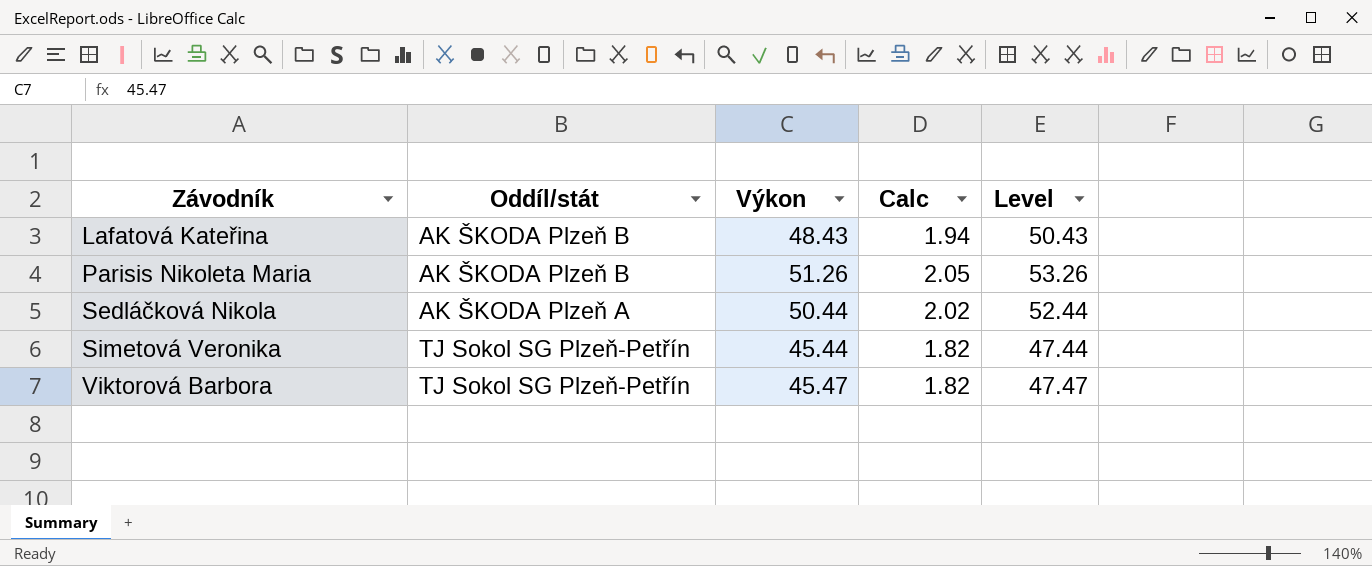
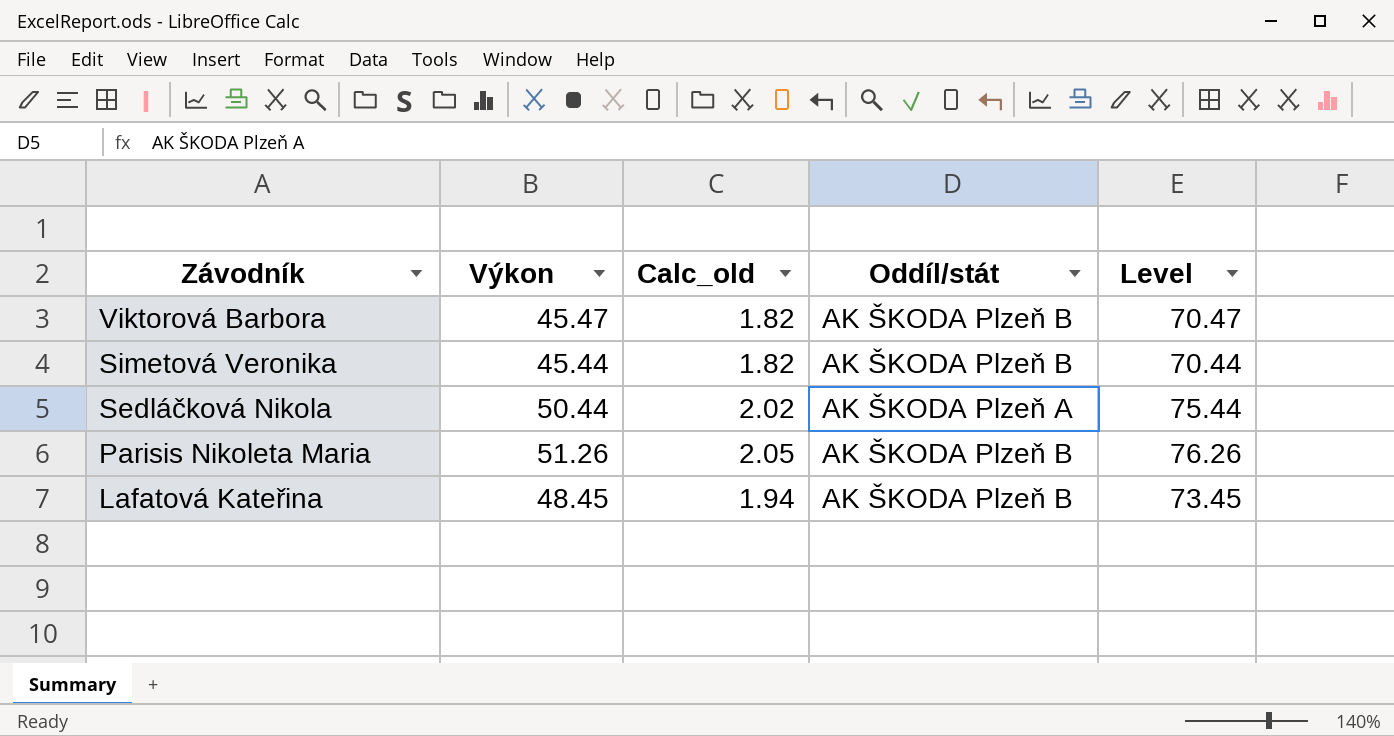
row order: Závodník ascending -> Závodník descending
column name: Calc -> Calc_old
column Oddíl/stát | position: 2 -> 4
column Level | formula: [Výkon] + 2 -> [Výkon] + 25
Viktorová Barbora | Oddíl/stát: TJ Sokol SG Plzeň-Petřín -> AK ŠKODA Plzeň B
Simetová Veronika | Oddíl/stát: TJ Sokol SG Plzeň-Petřín -> AK ŠKODA Plzeň B
Lafatová Kateřina | Výkon: 48.43 -> 48.45

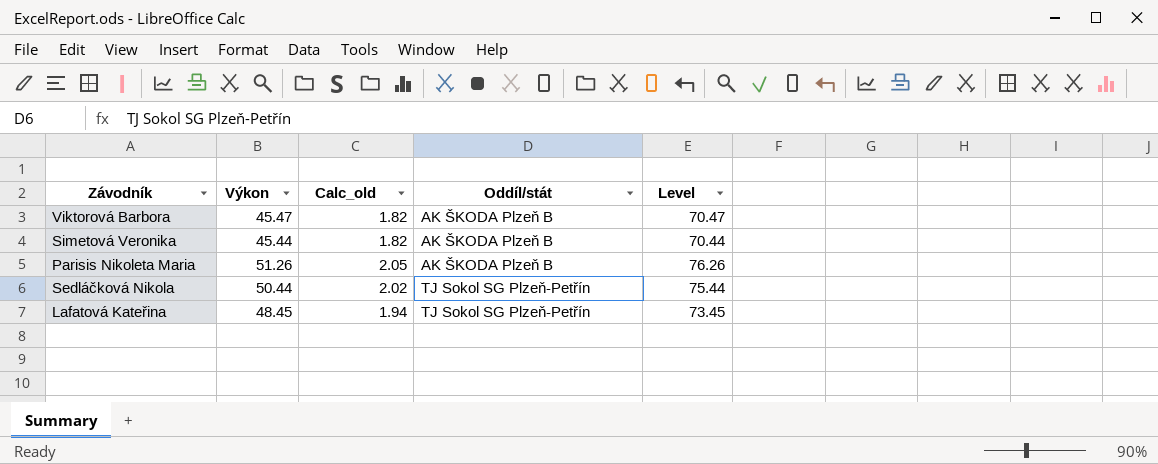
row order: Závodník descending -> Oddíl/stát ascending
Sedláčková Nikola | Oddíl/stát: AK ŠKODA Plzeň A -> TJ Sokol SG Plzeň-Petřín
Lafatová Kateřina | Oddíl/stát: AK ŠKODA Plzeň B -> TJ Sokol SG Plzeň-Petřín

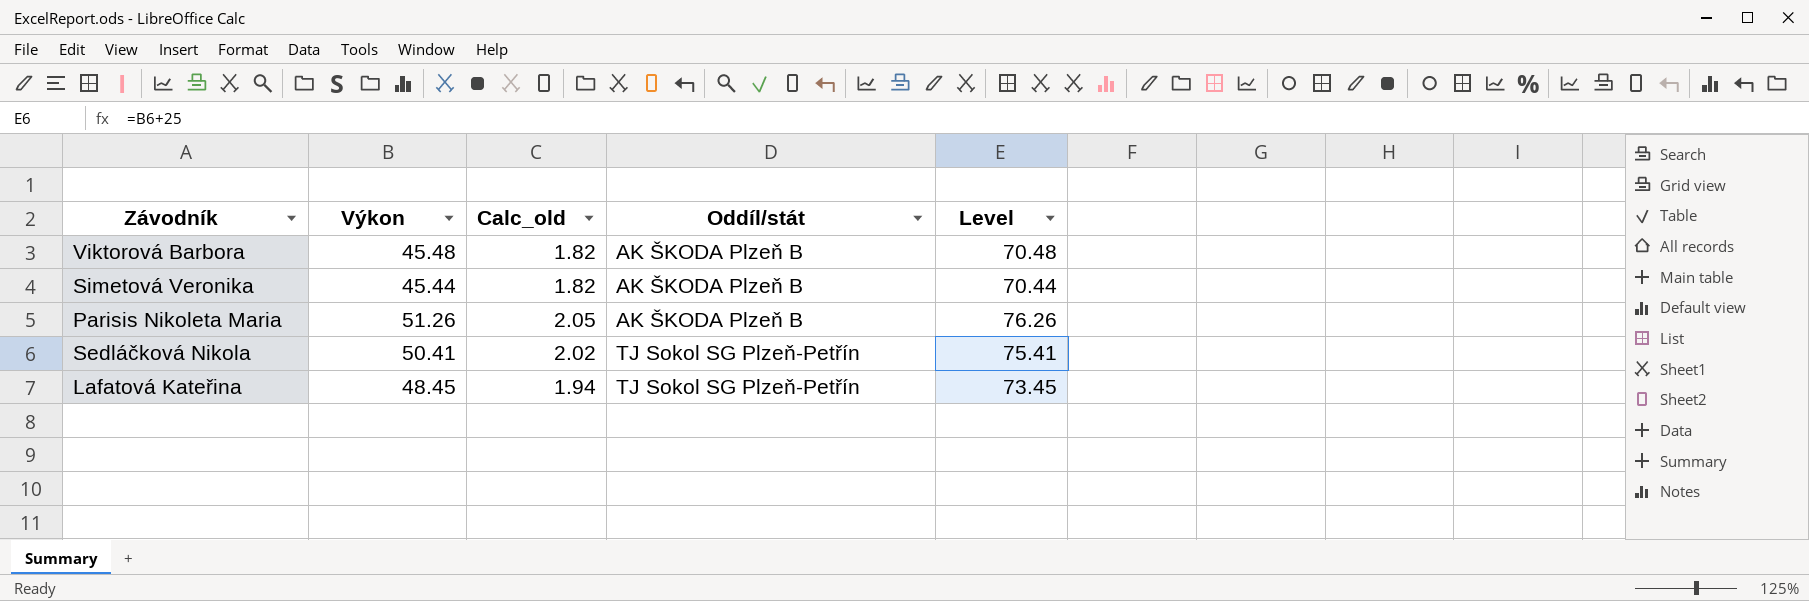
Viktorová Barbora | Výkon: 45.47 -> 45.48
Viktorová Barbora | Level: 70.47 -> 70.48
Sedláčková Nikola | Výkon: 50.44 -> 50.41
Sedláčková Nikola | Level: 75.44 -> 75.41

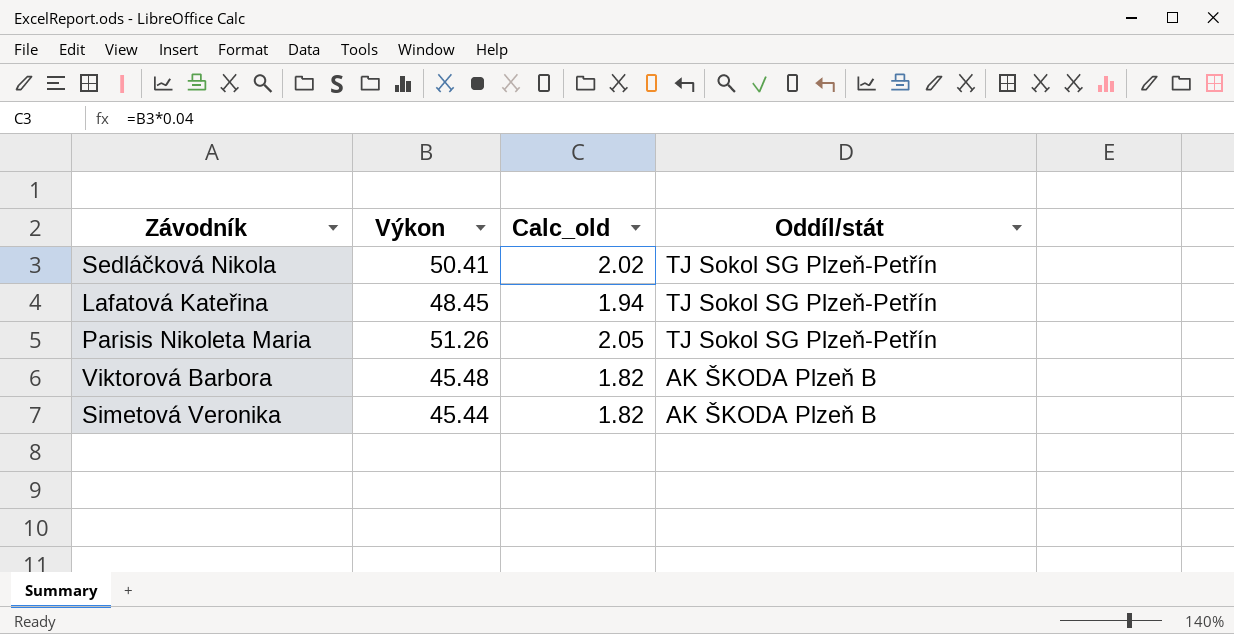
row order: Oddíl/stát ascending -> Oddíl/stát descending
column Level | formula: [Výkon] + 25 -> none
Parisis Nikoleta Maria | Oddíl/stát: AK ŠKODA Plzeň B -> TJ Sokol SG Plzeň-Petřín

